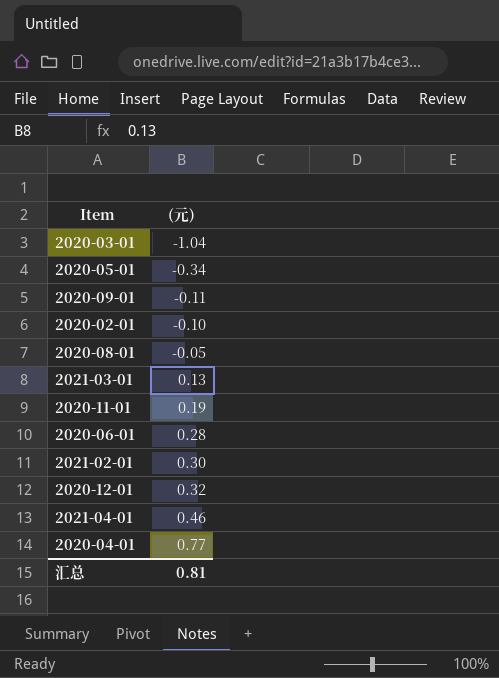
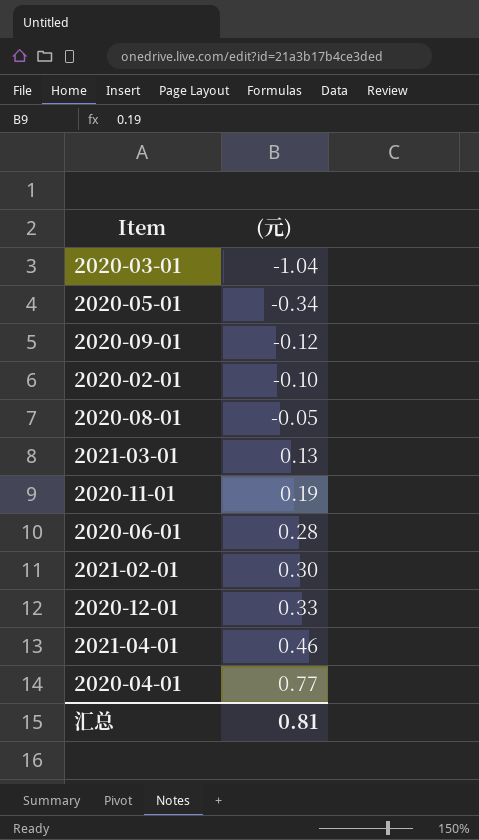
2020-09-01 | (元): -0.11 -> -0.12
2020-12-01 | (元): 0.32 -> 0.33

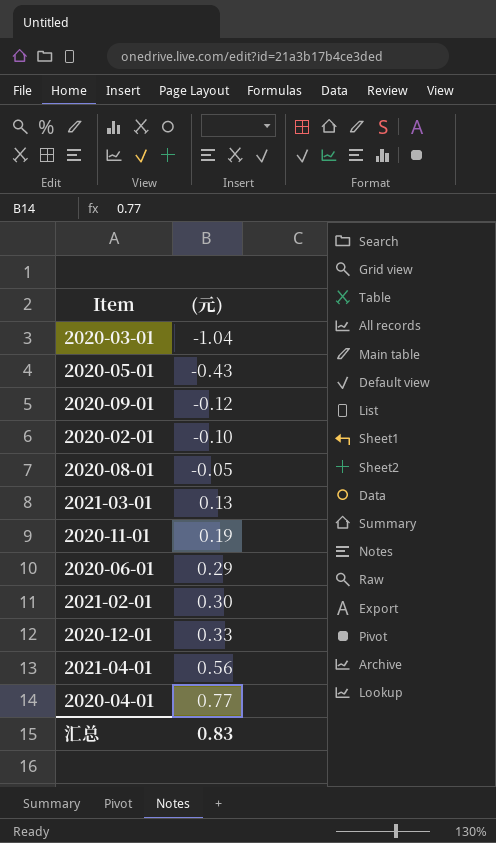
2020-05-01 | (元): -0.34 -> -0.43
2020-06-01 | (元): 0.28 -> 0.29
2021-04-01 | (元): 0.46 -> 0.56
汇总 | (元): 0.81 -> 0.83

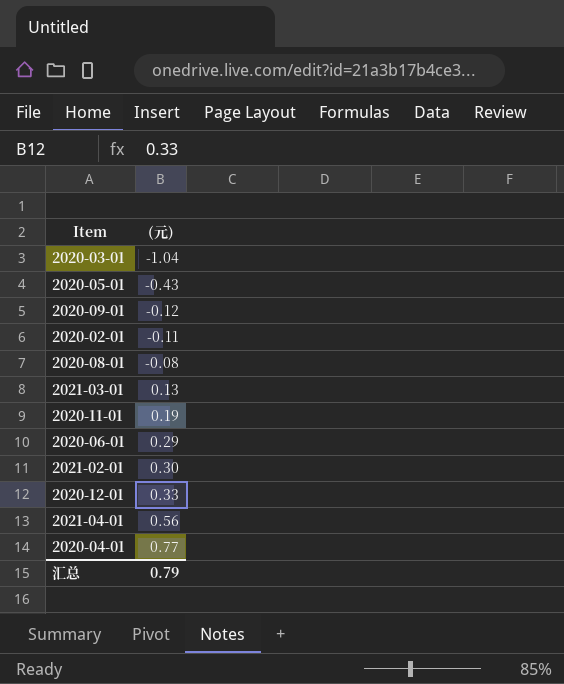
2020-02-01 | (元): -0.10 -> -0.11
2020-08-01 | (元): -0.05 -> -0.08
汇总 | (元): 0.83 -> 0.79

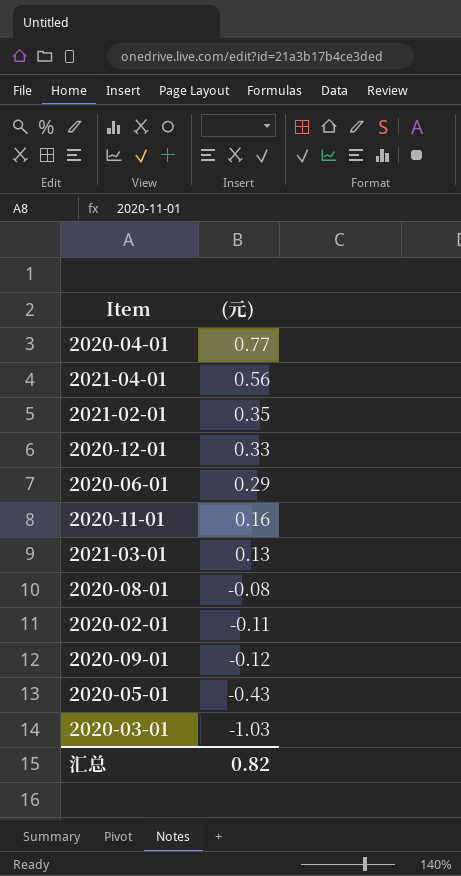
row order: (元) ascending -> (元) descending
2021-02-01 | (元): 0.30 -> 0.35
2020-11-01 | (元): 0.19 -> 0.16
2020-03-01 | (元): -1.04 -> -1.03
汇总 | (元): 0.79 -> 0.82

